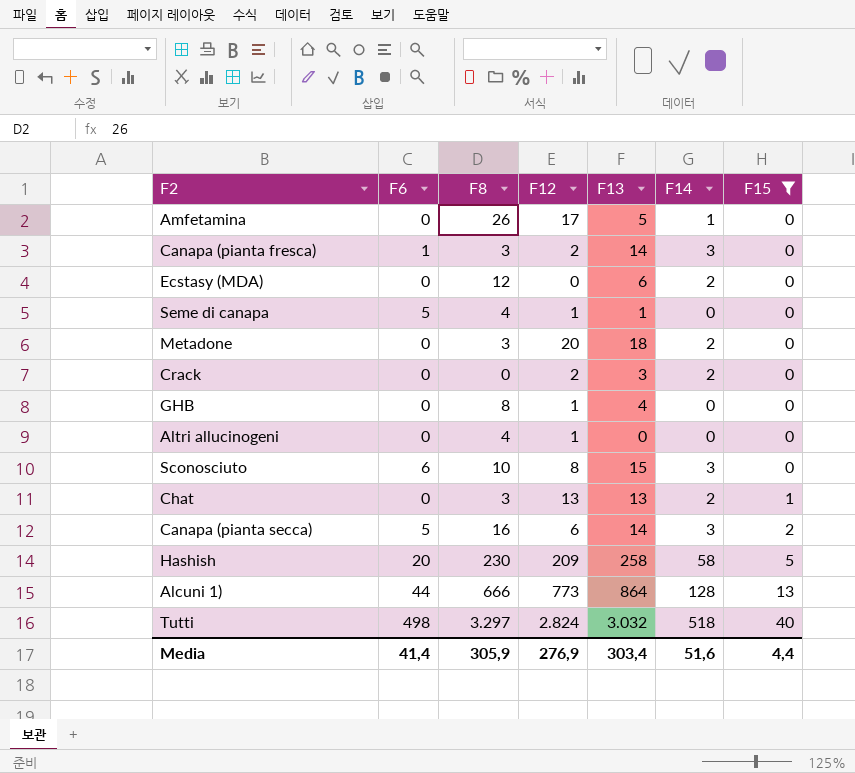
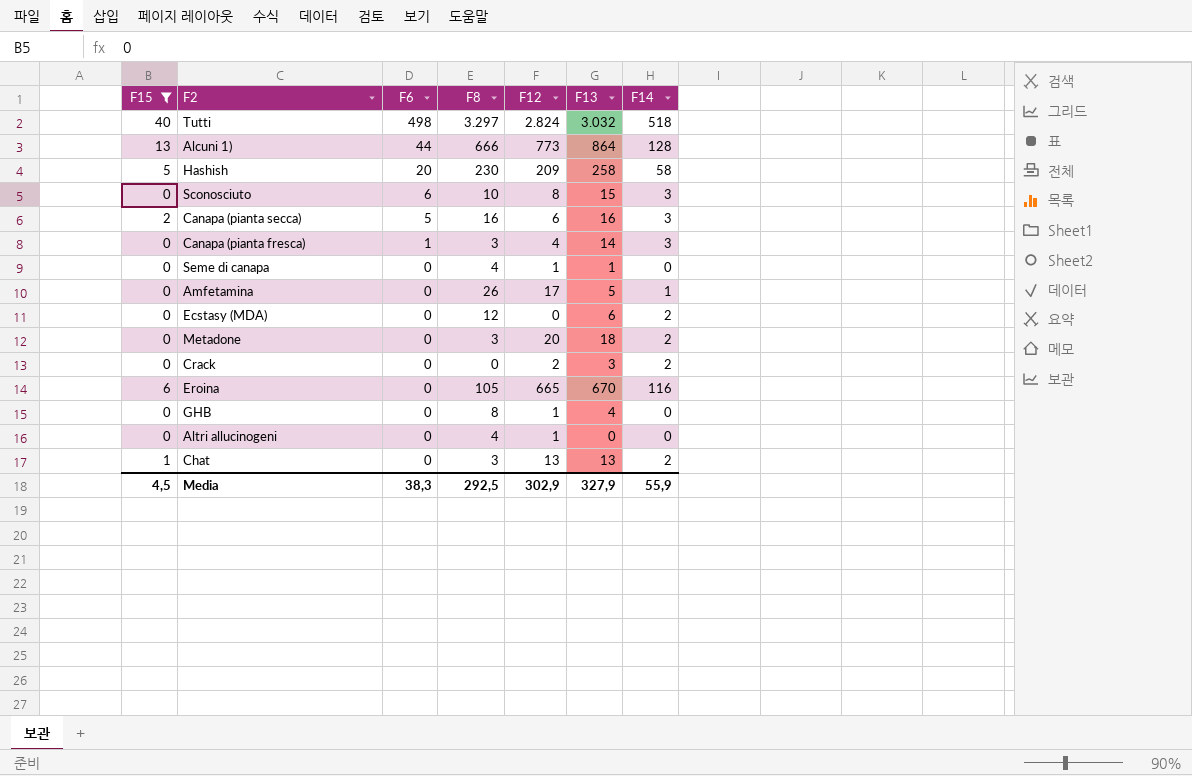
row order: F15 ascending -> F6 descending
column F15 | position: 7 -> 1
Canapa (pianta secca) | F13: 14 -> 16
Canapa (pianta fresca) | F12: 2 -> 4
Seme di canapa | F6: 5 -> 0
row Eroina: none -> 6 | 0 | 105 | 665 | 670 | 116
Media | F15: 4,4 -> 4,5
Media | F6: 41,4 -> 38,3
Media | F8: 305,9 -> 292,5
Media | F12: 276,9 -> 302,9
Media | F13: 303,4 -> 327,9
Media | F14: 51,6 -> 55,9

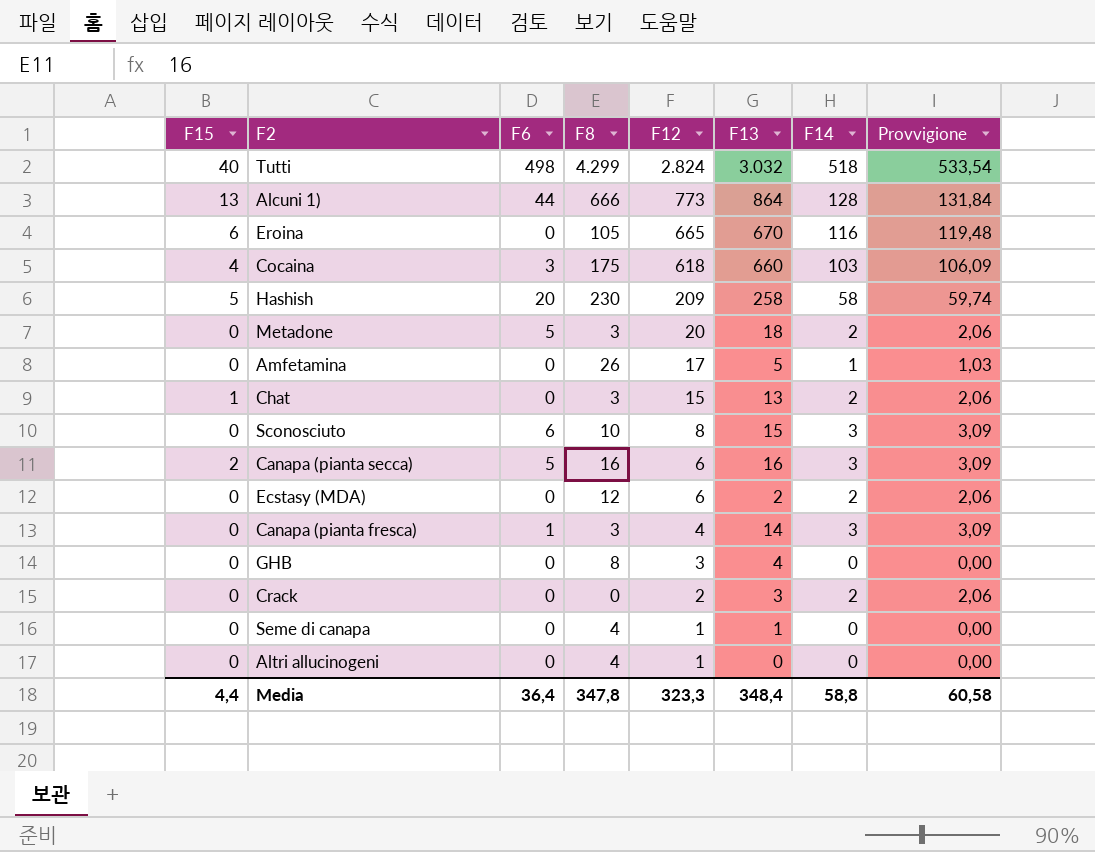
filter: F15 != 4 -> none
row order: F6 descending -> F12 descending
column Provvigione | formula: none -> [F14] * 1,03
Tutti | F8: 3.297 -> 4.299
Metadone | F6: 0 -> 5
Chat | F12: 13 -> 15
Ecstasy (MDA) | F12: 0 -> 6
Ecstasy (MDA) | F13: 6 -> 2
GHB | F12: 1 -> 3
Media | F15: 4,5 -> 4,4
Media | F6: 38,3 -> 36,4
Media | F8: 292,5 -> 347,8
Media | F12: 302,9 -> 323,3
Media | F13: 327,9 -> 348,4
Media | F14: 55,9 -> 58,8

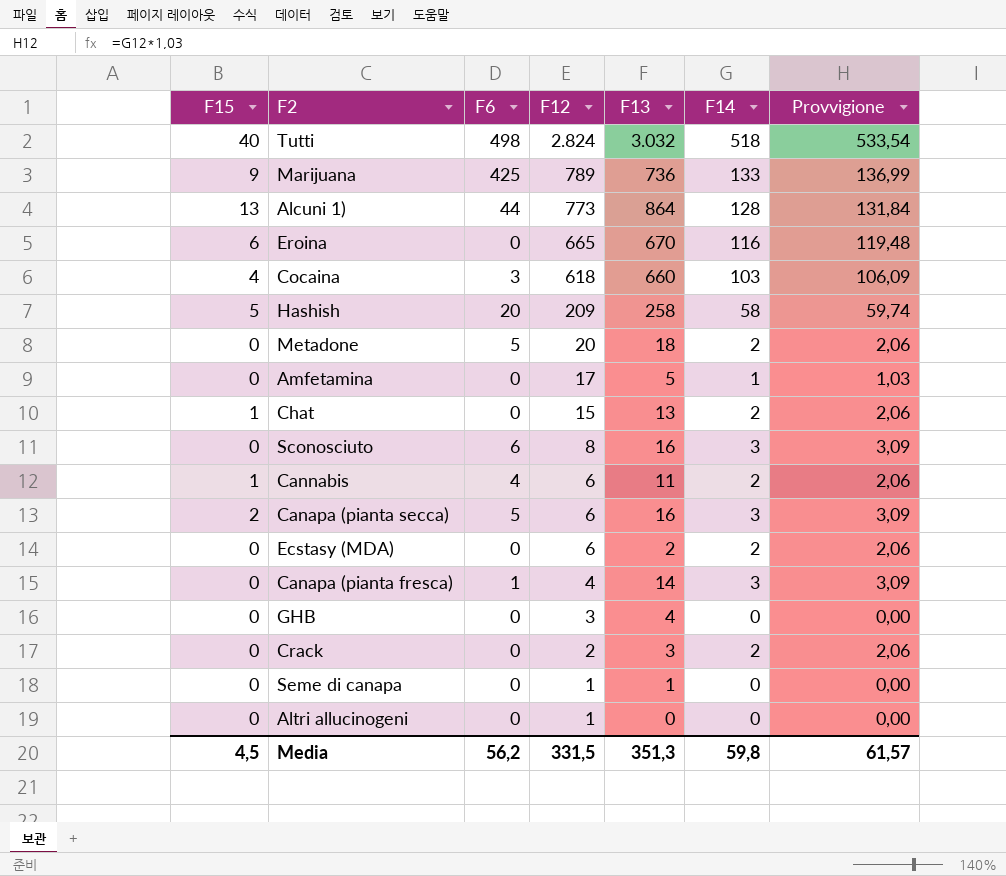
column F8 | position: 4 -> none
row Marijuana: none -> 9 | 425 | 789 | 736 | 133 | 136,99
Sconosciuto | F13: 15 -> 16
row Cannabis: none -> 1 | 4 | 6 | 11 | 2 | 2,06
Media | F15: 4,4 -> 4,5
Media | F6: 36,4 -> 56,2
Media | F12: 323,3 -> 331,5
Media | F13: 348,4 -> 351,3
Media | F14: 58,8 -> 59,8
Media | Provvigione: 60,58 -> 61,57

